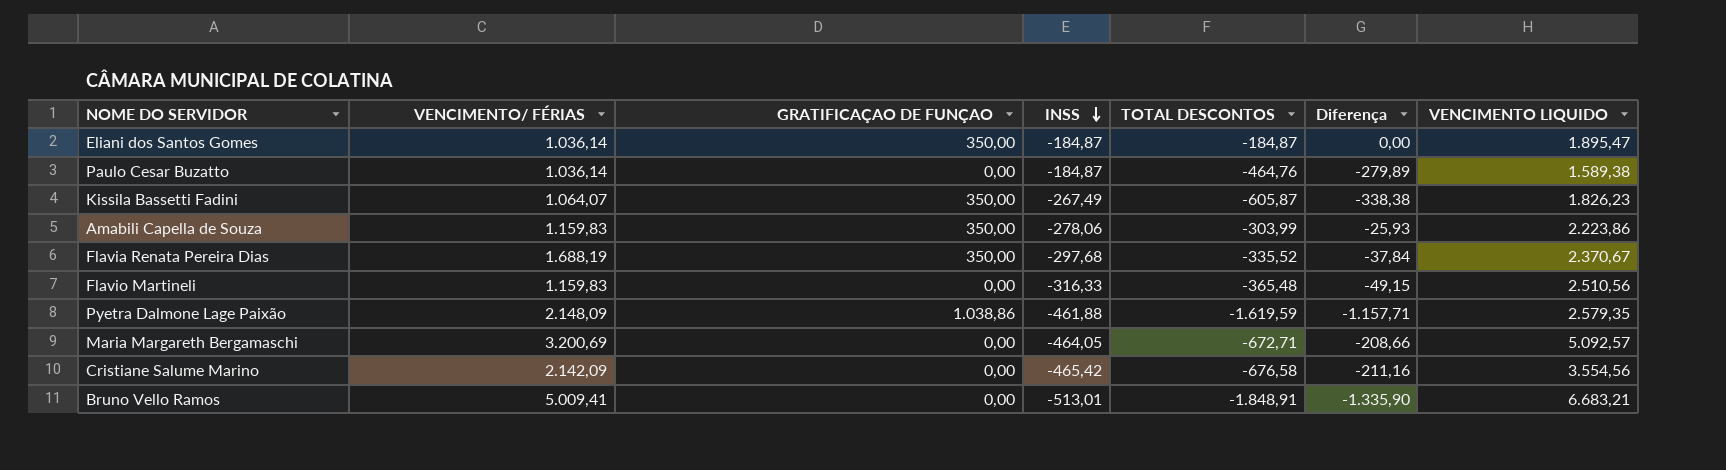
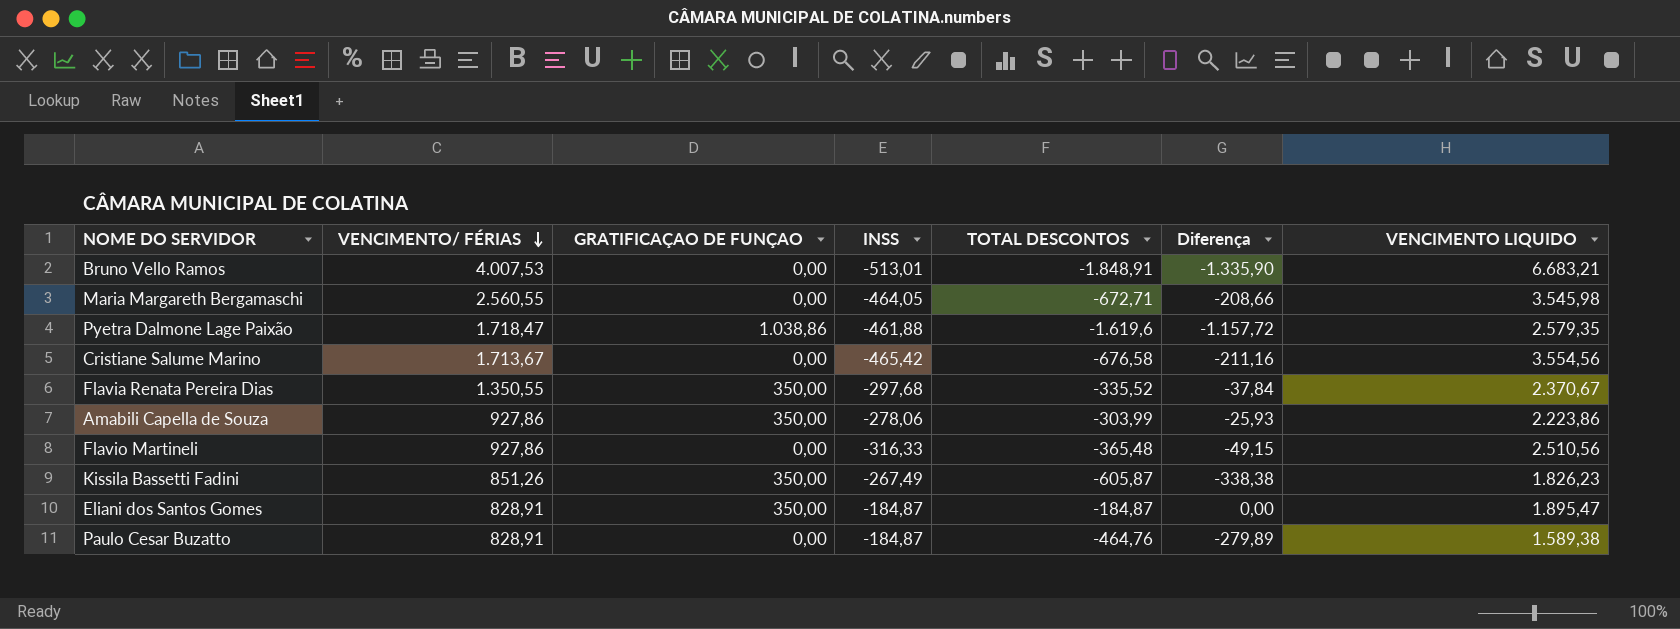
row order: INSS descending -> VENCIMENTO/ FÉRIAS descending
Bruno Vello Ramos | VENCIMENTO/ FÉRIAS: 5.009,41 -> 4.007,53
Maria Margareth Bergamaschi | VENCIMENTO/ FÉRIAS: 3.200,69 -> 2.560,55
Maria Margareth Bergamaschi | VENCIMENTO LIQUIDO: 5.092,57 -> 3.545,98
Pyetra Dalmone Lage Paixão | VENCIMENTO/ FÉRIAS: 2.148,09 -> 1.718,47
Pyetra Dalmone Lage Paixão | TOTAL DESCONTOS: -1.619,59 -> -1.619,6
Pyetra Dalmone Lage Paixão | Diferença: -1.157,71 -> -1.157,72
Cristiane Salume Marino | VENCIMENTO/ FÉRIAS: 2.142,09 -> 1.713,67
Flavia Renata Pereira Dias | VENCIMENTO/ FÉRIAS: 1.688,19 -> 1.350,55
Amabili Capella de Souza | VENCIMENTO/ FÉRIAS: 1.159,83 -> 927,86
Flavio Martineli | VENCIMENTO/ FÉRIAS: 1.159,83 -> 927,86
Kissila Bassetti Fadini | VENCIMENTO/ FÉRIAS: 1.064,07 -> 851,26
Eliani dos Santos Gomes | VENCIMENTO/ FÉRIAS: 1.036,14 -> 828,91
Paulo Cesar Buzatto | VENCIMENTO/ FÉRIAS: 1.036,14 -> 828,91

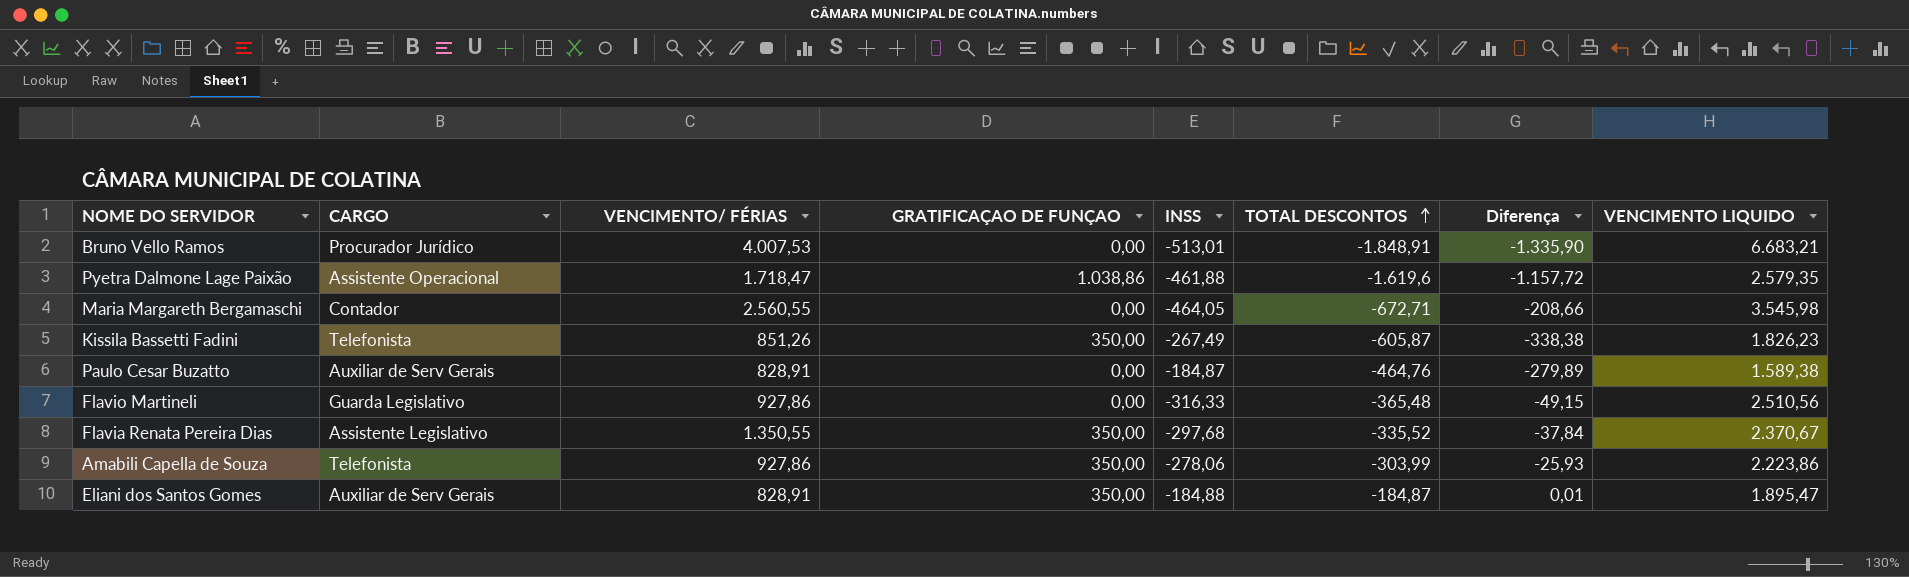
row order: VENCIMENTO/ FÉRIAS descending -> TOTAL DESCONTOS ascending
column CARGO | position: none -> 2
row Cristiane Salume Marino: 1.713,67 | 0,00 | -465,42 | -676,58 | -211,16 | 3.554,56 -> none
Eliani dos Santos Gomes | INSS: -184,87 -> -184,88
Eliani dos Santos Gomes | Diferença: 0,00 -> 0,01

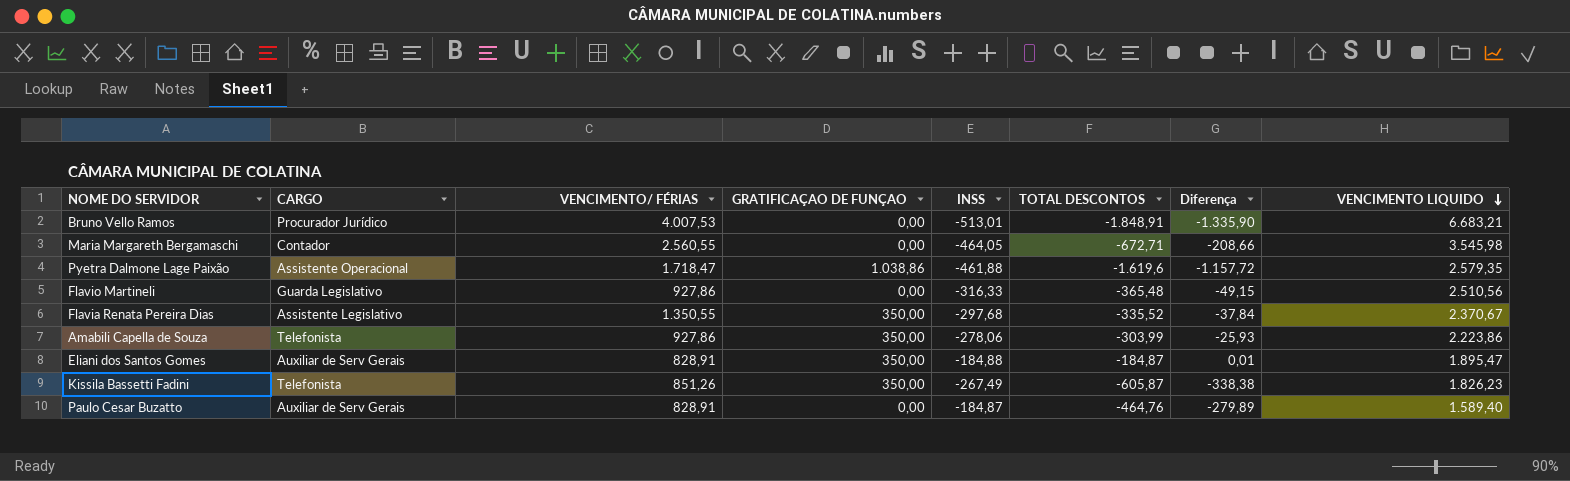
row order: TOTAL DESCONTOS ascending -> VENCIMENTO LIQUIDO descending
Paulo Cesar Buzatto | VENCIMENTO LIQUIDO: 1.589,38 -> 1.589,40

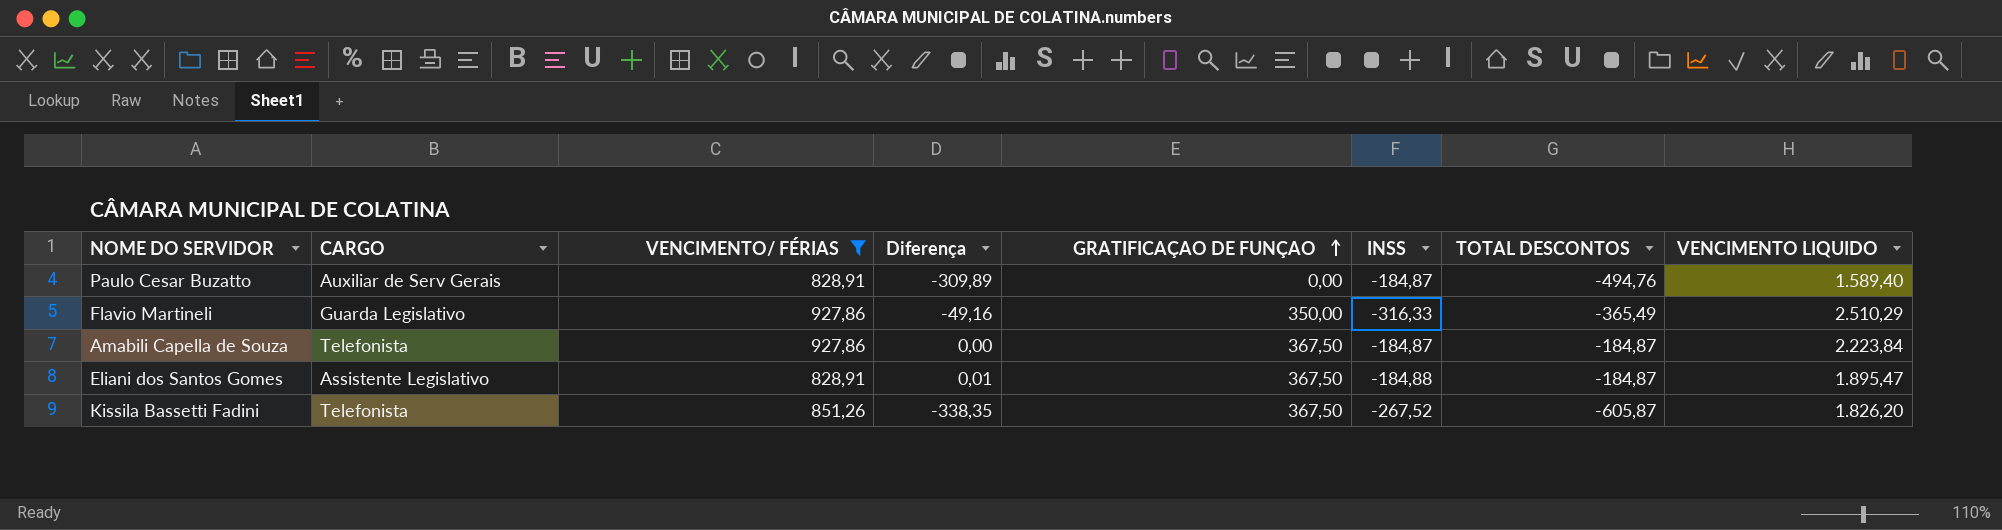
filter: none -> VENCIMENTO/ FÉRIAS <= 927,86
row order: VENCIMENTO LIQUIDO descending -> GRATIFICAÇAO DE FUNÇAO ascending
column Diferença | position: 7 -> 4
Paulo Cesar Buzatto | Diferença: -279,89 -> -309,89
Paulo Cesar Buzatto | TOTAL DESCONTOS: -464,76 -> -494,76
Flavio Martineli | Diferença: -49,15 -> -49,16
Flavio Martineli | GRATIFICAÇAO DE FUNÇAO: 0,00 -> 350,00
Flavio Martineli | TOTAL DESCONTOS: -365,48 -> -365,49
Flavio Martineli | VENCIMENTO LIQUIDO: 2.510,56 -> 2.510,29
Amabili Capella de Souza | Diferença: -25,93 -> 0,00
Amabili Capella de Souza | GRATIFICAÇAO DE FUNÇAO: 350,00 -> 367,50
Amabili Capella de Souza | INSS: -278,06 -> -184,87
Amabili Capella de Souza | TOTAL DESCONTOS: -303,99 -> -184,87
Amabili Capella de Souza | VENCIMENTO LIQUIDO: 2.223,86 -> 2.223,84
Eliani dos Santos Gomes | CARGO: Auxiliar de Serv Gerais -> Assistente Legislativo
Eliani dos Santos Gomes | GRATIFICAÇAO DE FUNÇAO: 350,00 -> 367,50
Kissila Bassetti Fadini | Diferença: -338,38 -> -338,35
Kissila Bassetti Fadini | GRATIFICAÇAO DE FUNÇAO: 350,00 -> 367,50
Kissila Bassetti Fadini | INSS: -267,49 -> -267,52
Kissila Bassetti Fadini | VENCIMENTO LIQUIDO: 1.826,23 -> 1.826,20

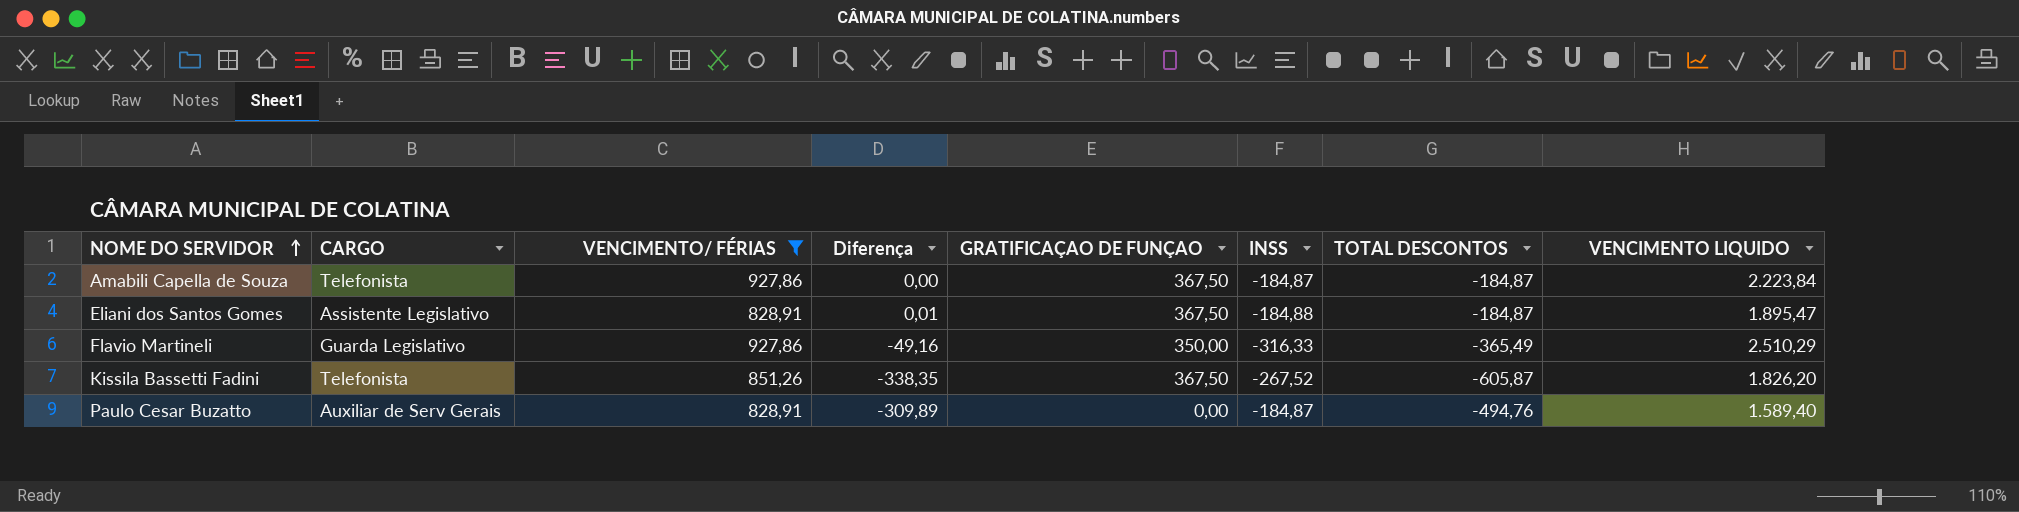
row order: GRATIFICAÇAO DE FUNÇAO ascending -> NOME DO SERVIDOR ascending

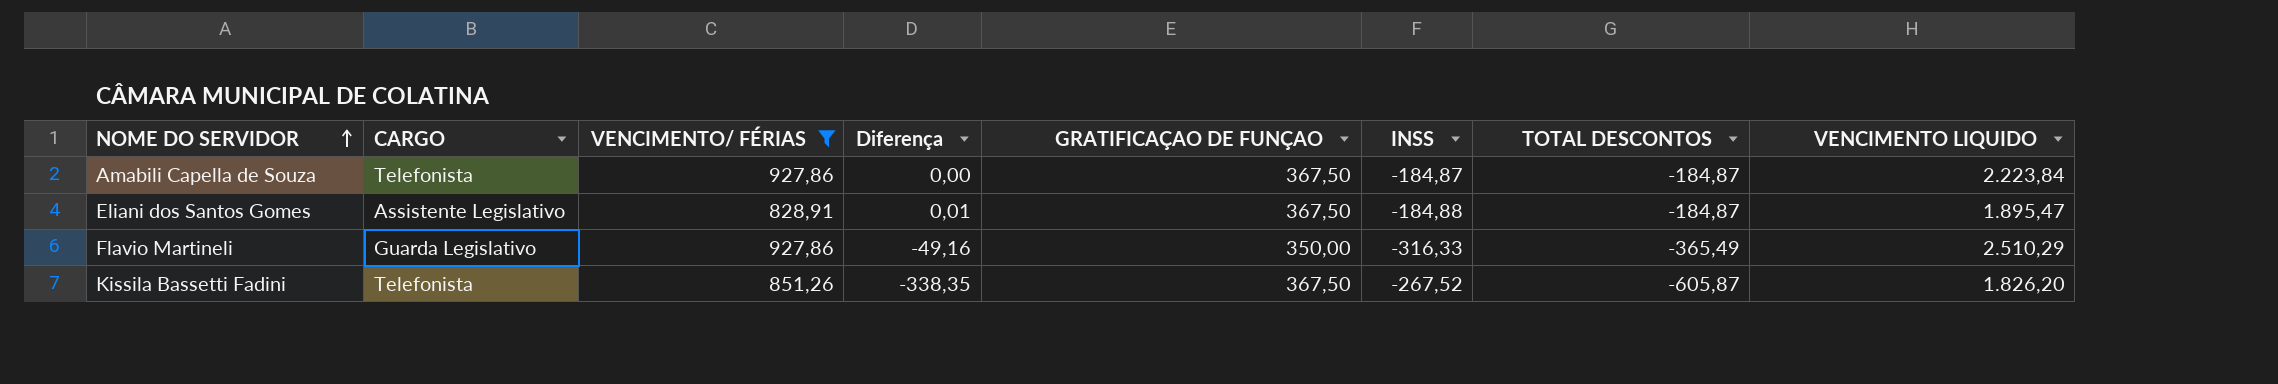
row Paulo Cesar Buzatto: Auxiliar de Serv Gerais | 828,91 | -309,89 | 0,00 | -184,87 | -494,76 | 1.589,40 -> none

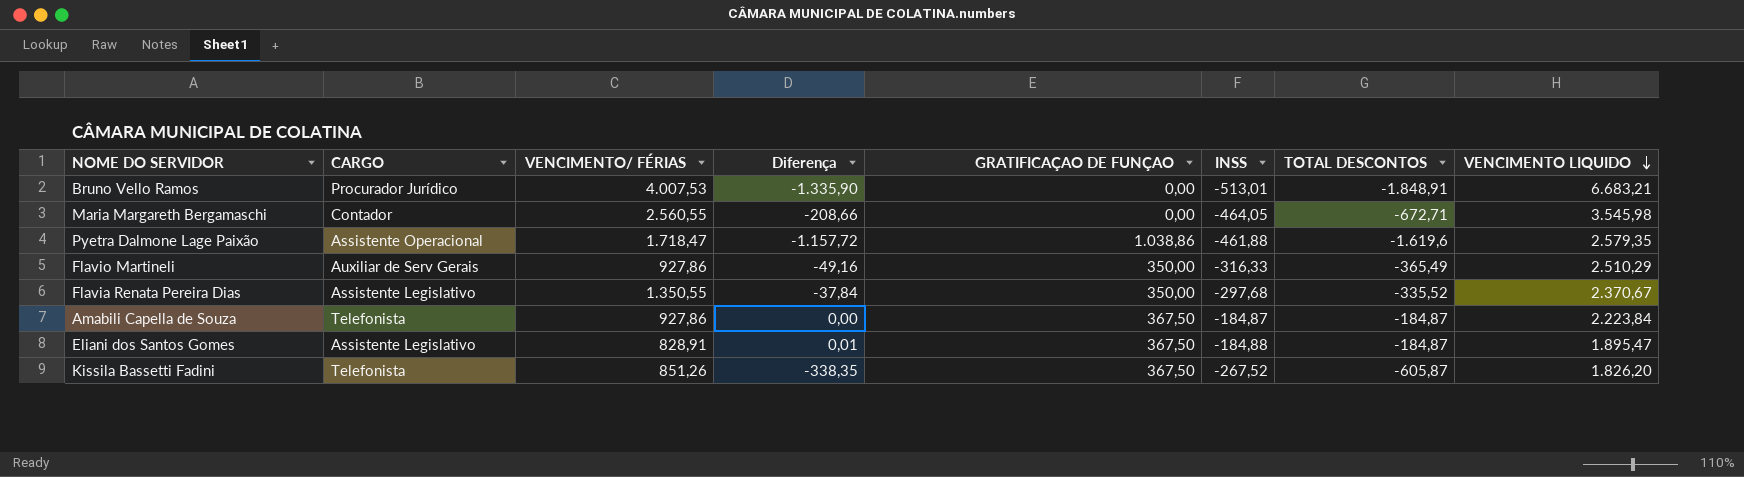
filter: VENCIMENTO/ FÉRIAS <= 927,86 -> none
row order: NOME DO SERVIDOR ascending -> VENCIMENTO LIQUIDO descending
Flavio Martineli | CARGO: Guarda Legislativo -> Auxiliar de Serv Gerais

